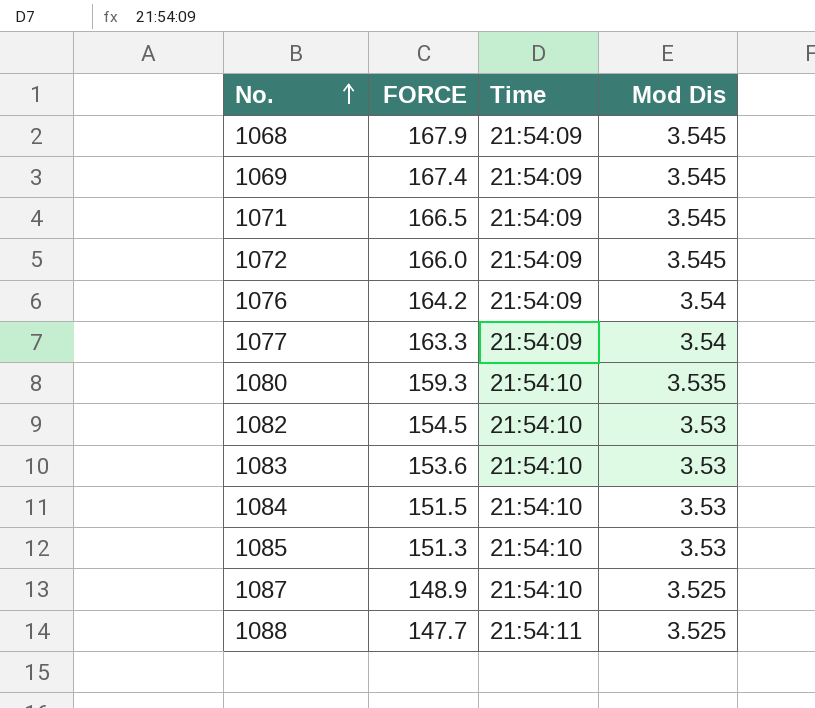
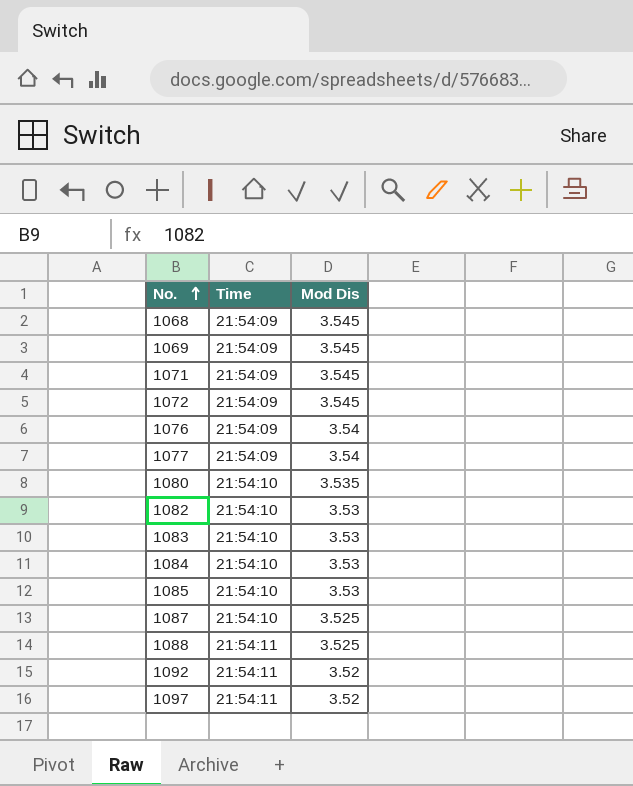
column FORCE | position: 2 -> none
row 1092: none -> 21:54:11 | 3.52
row 1097: none -> 21:54:11 | 3.52

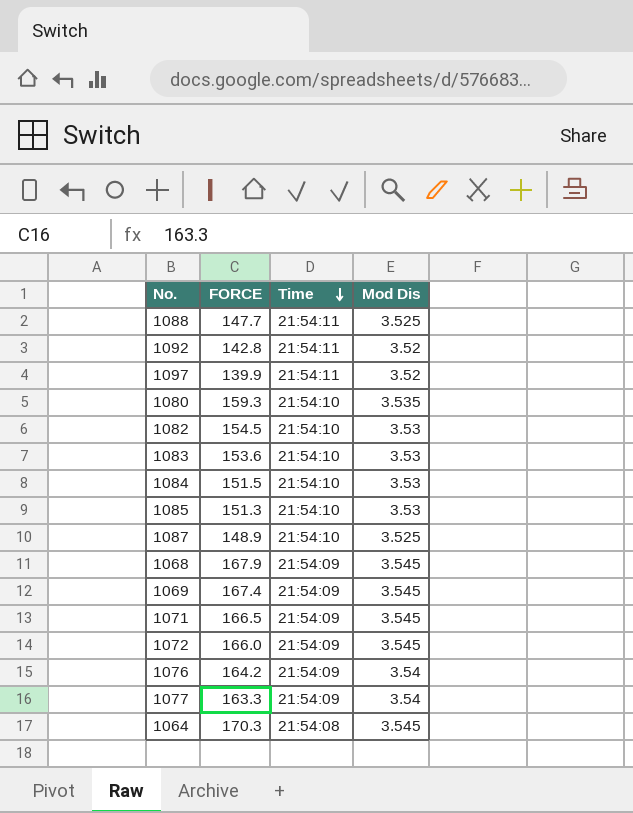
row order: No. ascending -> Time descending
column FORCE | position: none -> 2
row 1064: none -> 170.3 | 21:54:08 | 3.545

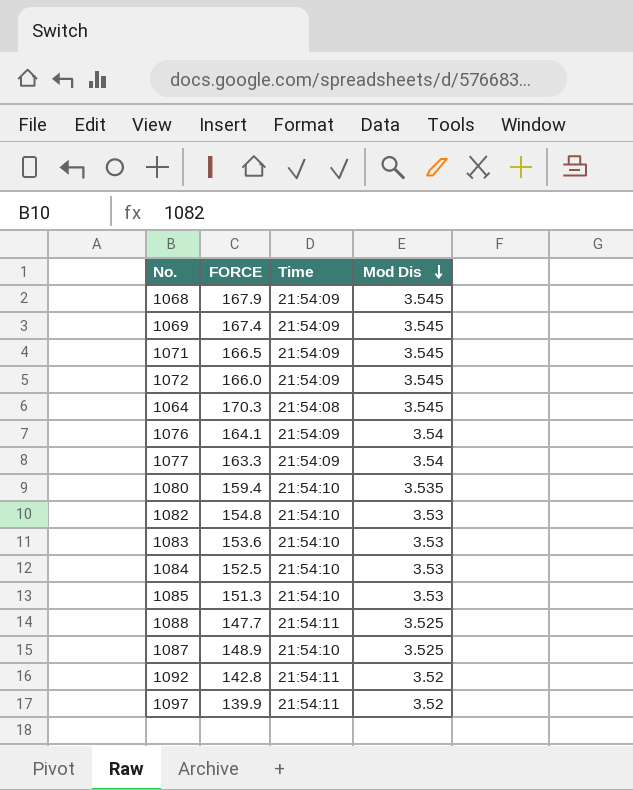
row order: Time descending -> Mod Dis descending
1076 | FORCE: 164.2 -> 164.1
1080 | FORCE: 159.3 -> 159.4
1082 | FORCE: 154.5 -> 154.8
1084 | FORCE: 151.5 -> 152.5

